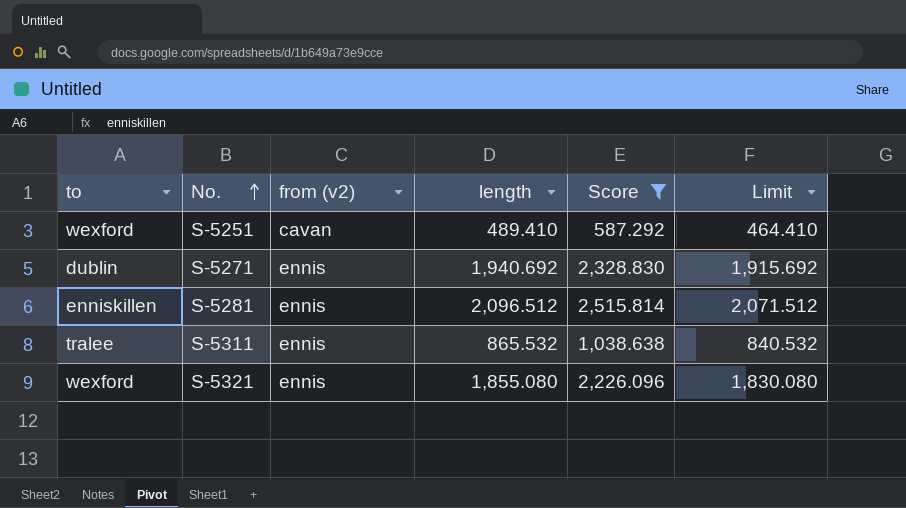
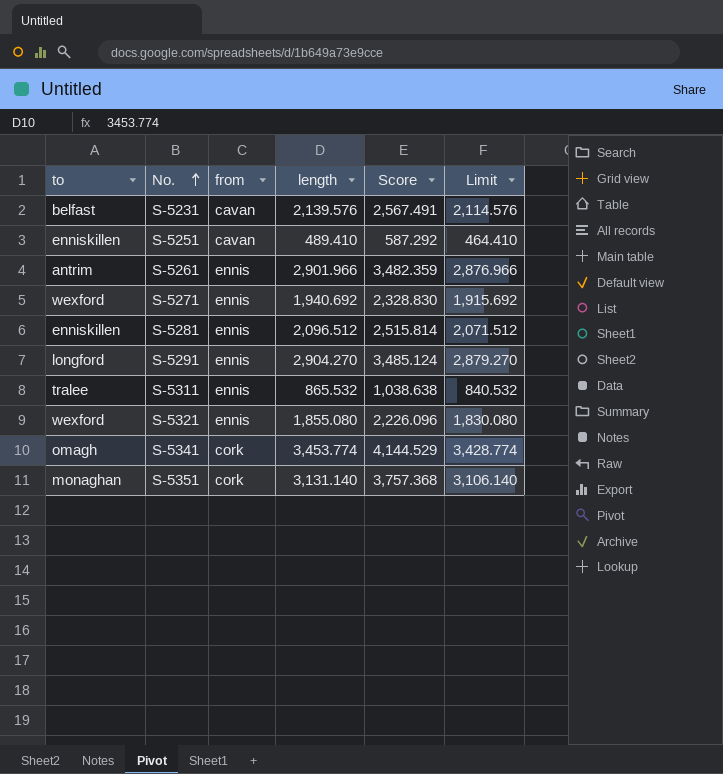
filter: Score <= 2,515.814 -> none
column name: from (v2) -> from
S-5251 | to: wexford -> enniskillen
S-5271 | to: dublin -> wexford

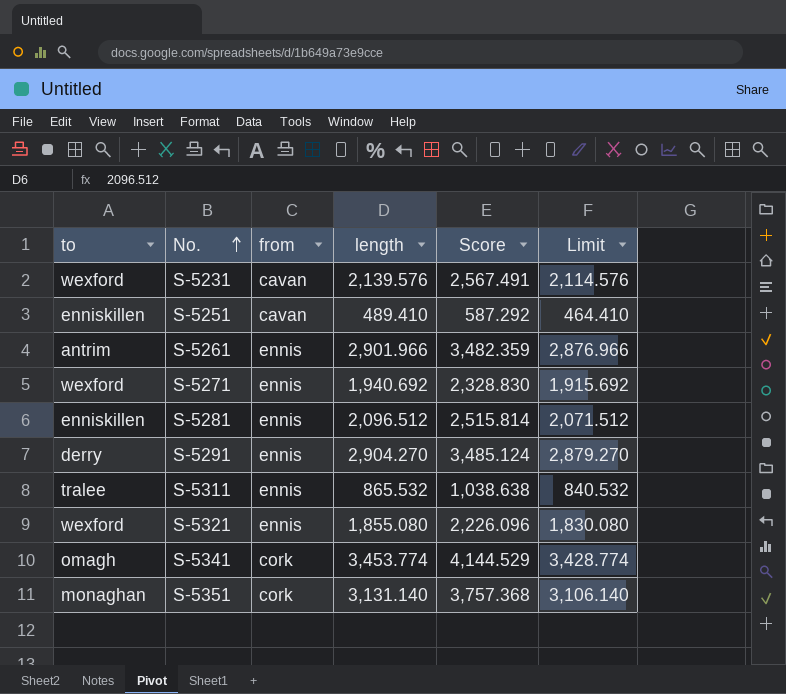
S-5231 | to: belfast -> wexford
S-5291 | to: longford -> derry

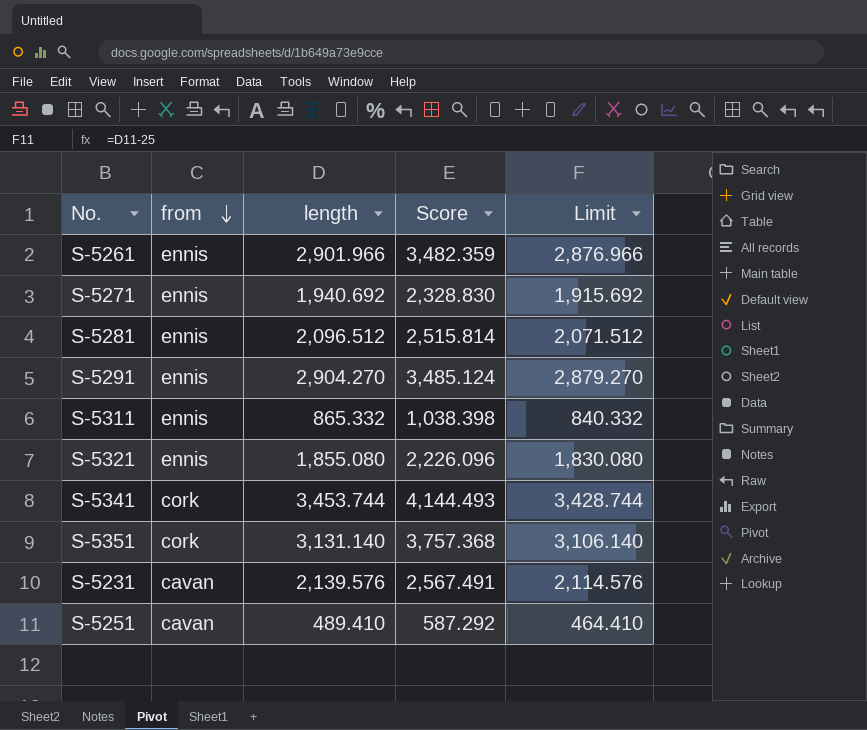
row order: No. ascending -> from descending
column to | position: 1 -> none
S-5311 | length: 865.532 -> 865.332
S-5311 | Score: 1,038.638 -> 1,038.398
S-5311 | Limit: 840.532 -> 840.332
S-5341 | length: 3,453.774 -> 3,453.744
S-5341 | Score: 4,144.529 -> 4,144.493
S-5341 | Limit: 3,428.774 -> 3,428.744

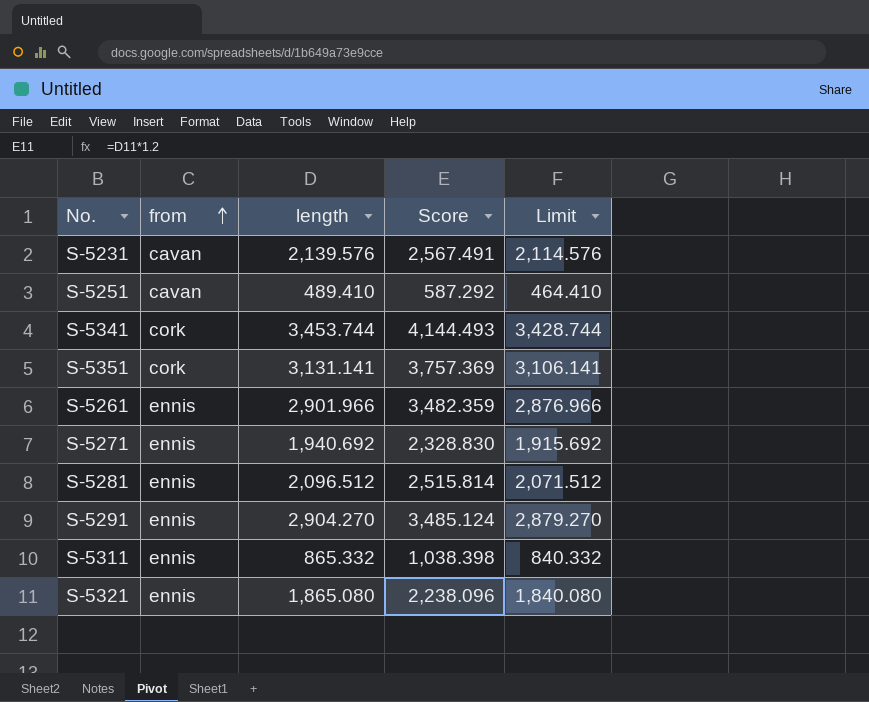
row order: from descending -> from ascending
S-5351 | length: 3,131.140 -> 3,131.141
S-5351 | Score: 3,757.368 -> 3,757.369
S-5351 | Limit: 3,106.140 -> 3,106.141
S-5321 | length: 1,855.080 -> 1,865.080
S-5321 | Score: 2,226.096 -> 2,238.096
S-5321 | Limit: 1,830.080 -> 1,840.080

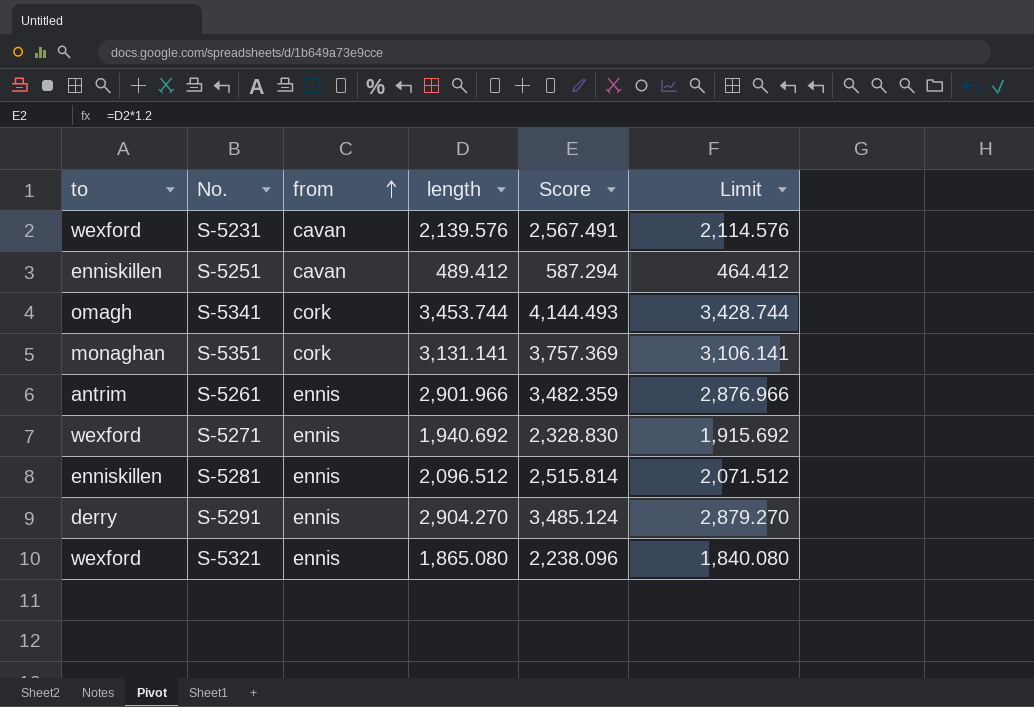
column to | position: none -> 1
row S-5311: ennis | 865.332 | 1,038.398 | 840.332 -> none
S-5251 | length: 489.410 -> 489.412
S-5251 | Score: 587.292 -> 587.294
S-5251 | Limit: 464.410 -> 464.412

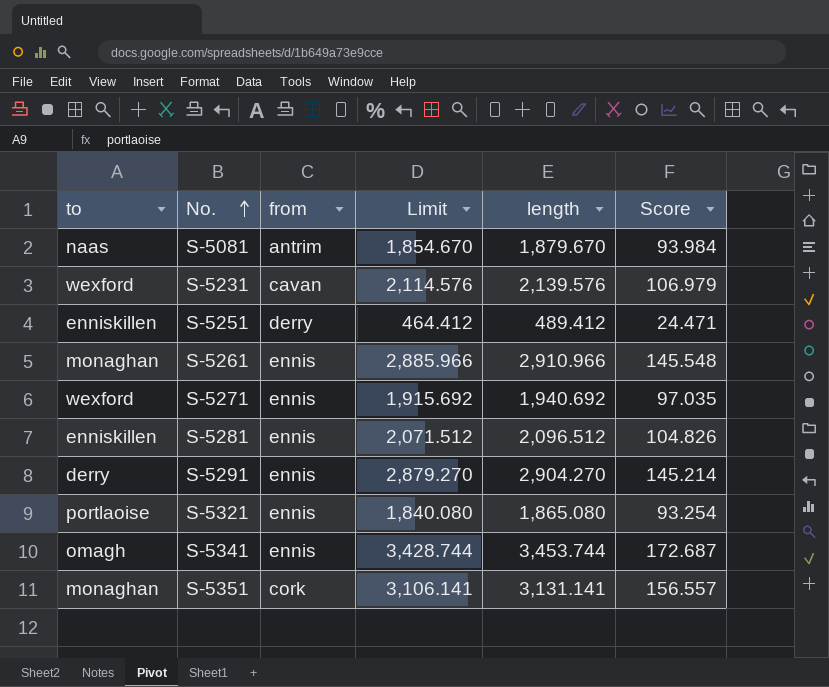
row order: from ascending -> No. ascending
column Limit | position: 6 -> 4
column Score | formula: [length] * 1.2 -> [length] * 0.05
row S-5081: none -> naas | antrim | 1,854.670 | 1,879.670 | 93.984
S-5251 | from: cavan -> derry
S-5261 | to: antrim -> monaghan
S-5261 | Limit: 2,876.966 -> 2,885.966
S-5261 | length: 2,901.966 -> 2,910.966
S-5321 | to: wexford -> portlaoise
S-5341 | from: cork -> ennis

